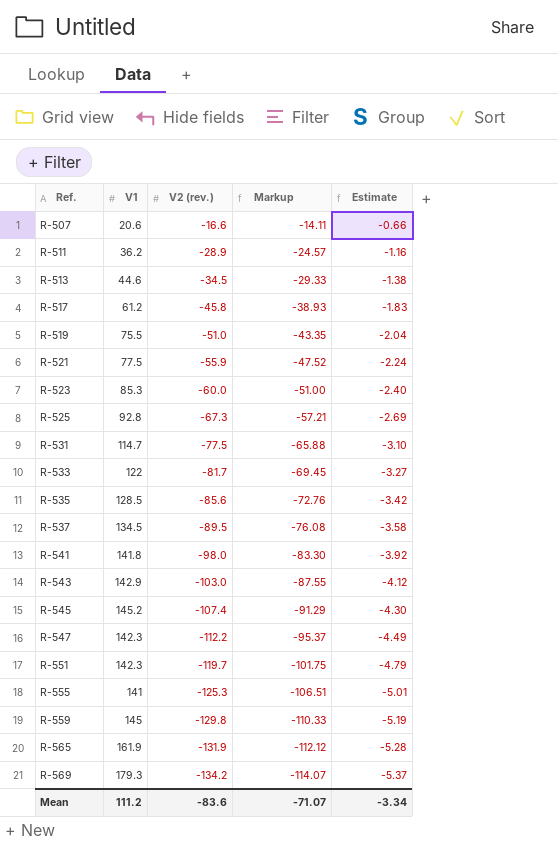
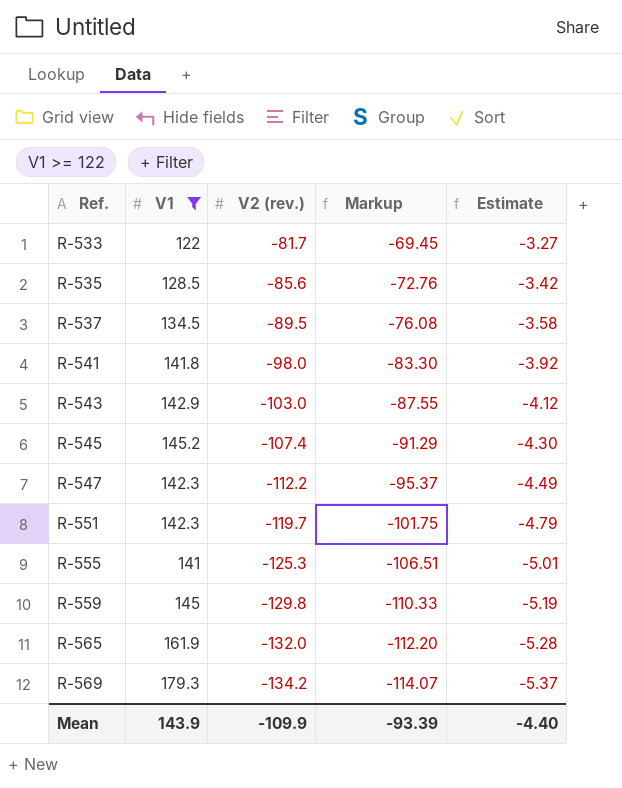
filter: none -> V1 >= 122
R-565 | V2 (rev.): -131.9 -> -132.0
R-565 | Markup: -112.12 -> -112.20
Mean | V1: 111.2 -> 143.9
Mean | V2 (rev.): -83.6 -> -109.9
Mean | Markup: -71.07 -> -93.39
Mean | Estimate: -3.34 -> -4.40

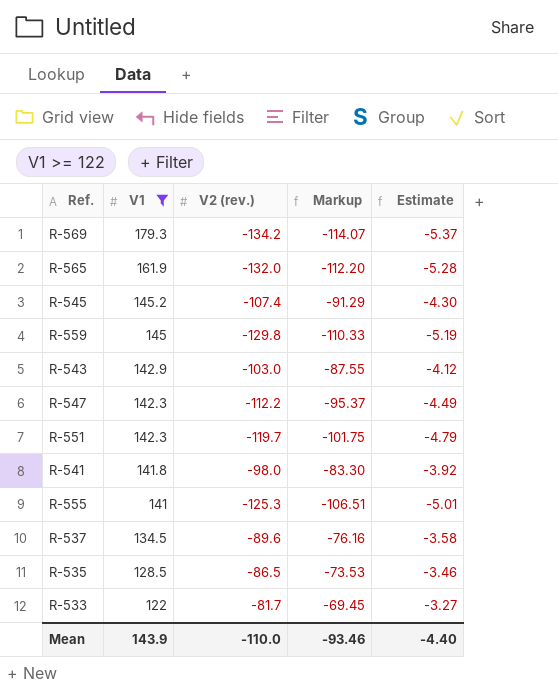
row order: Ref. ascending -> V1 descending
R-537 | V2 (rev.): -89.5 -> -89.6
R-537 | Markup: -76.08 -> -76.16
R-535 | V2 (rev.): -85.6 -> -86.5
R-535 | Markup: -72.76 -> -73.53
R-535 | Estimate: -3.42 -> -3.46
Mean | V2 (rev.): -109.9 -> -110.0
Mean | Markup: -93.39 -> -93.46

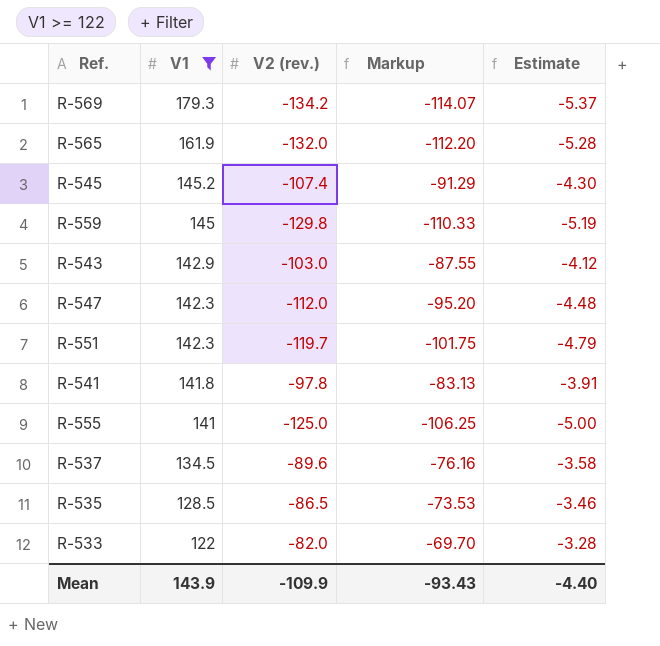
R-547 | V2 (rev.): -112.2 -> -112.0
R-547 | Markup: -95.37 -> -95.20
R-547 | Estimate: -4.49 -> -4.48
R-541 | V2 (rev.): -98.0 -> -97.8
R-541 | Markup: -83.30 -> -83.13
R-541 | Estimate: -3.92 -> -3.91
R-555 | V2 (rev.): -125.3 -> -125.0
R-555 | Markup: -106.51 -> -106.25
R-555 | Estimate: -5.01 -> -5.00
R-533 | V2 (rev.): -81.7 -> -82.0
R-533 | Markup: -69.45 -> -69.70
R-533 | Estimate: -3.27 -> -3.28
Mean | V2 (rev.): -110.0 -> -109.9
Mean | Markup: -93.46 -> -93.43

